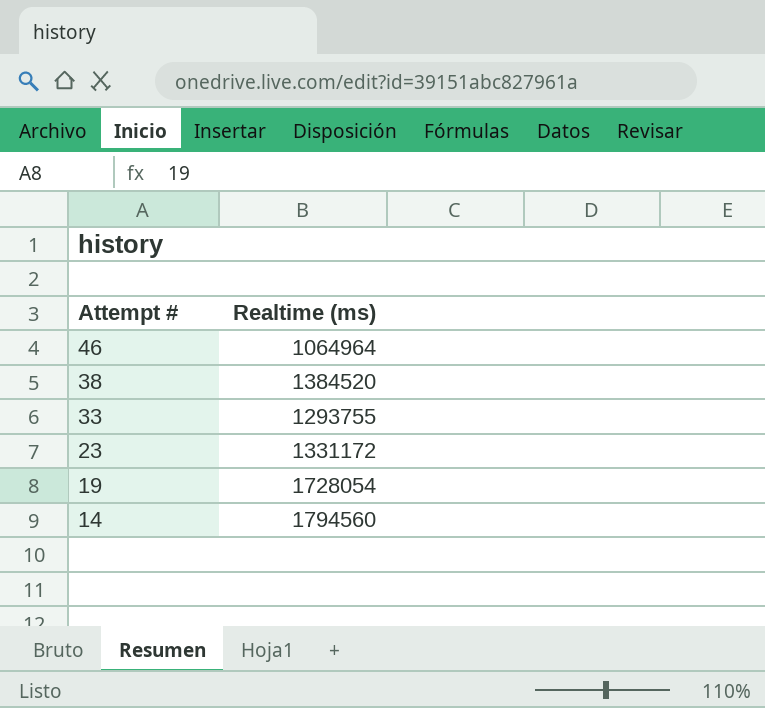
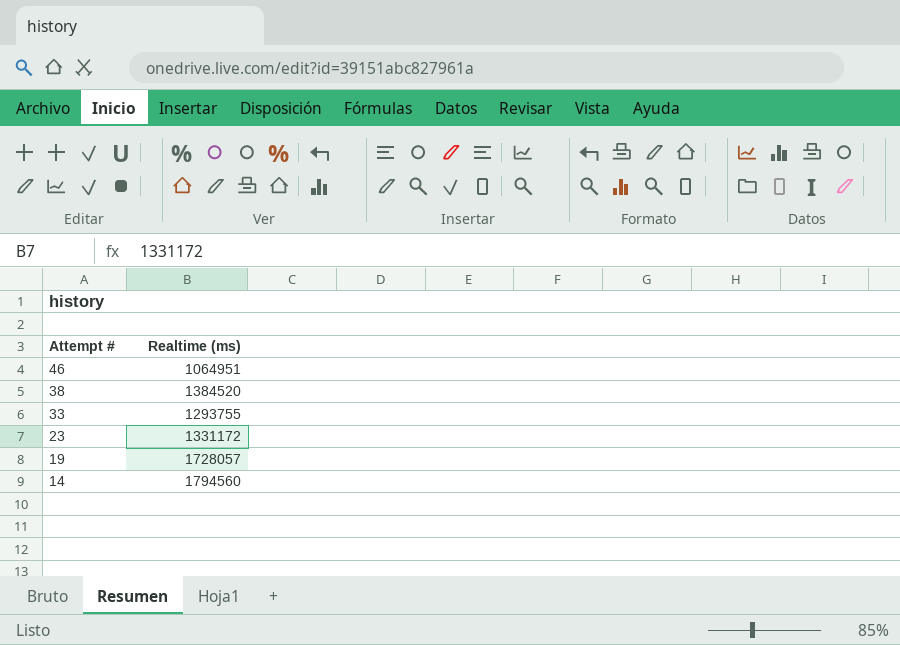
46 | Realtime (ms): 1064964 -> 1064951
19 | Realtime (ms): 1728054 -> 1728057

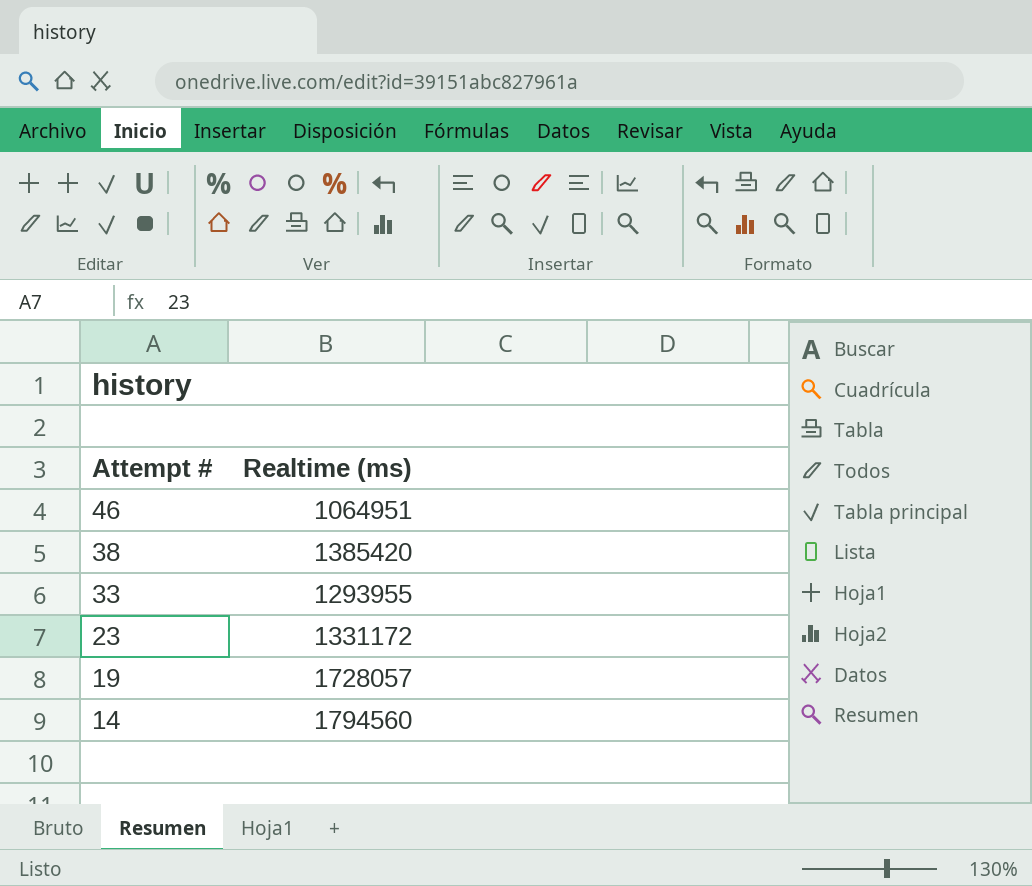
38 | Realtime (ms): 1384520 -> 1385420
33 | Realtime (ms): 1293755 -> 1293955

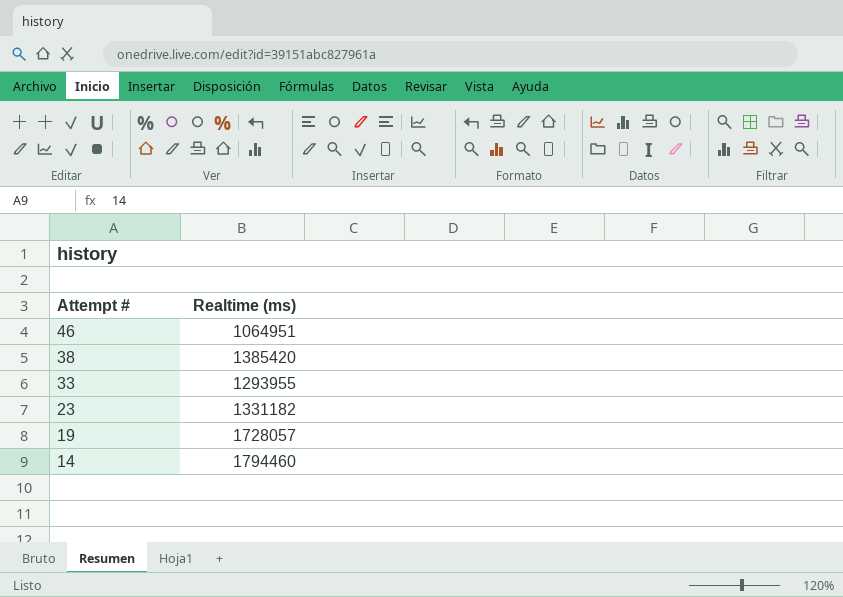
23 | Realtime (ms): 1331172 -> 1331182
14 | Realtime (ms): 1794560 -> 1794460

